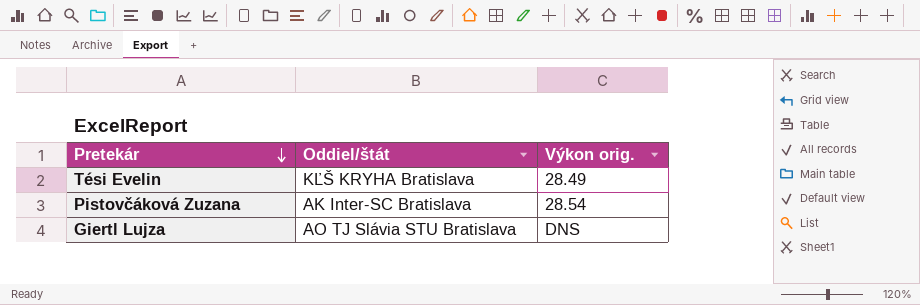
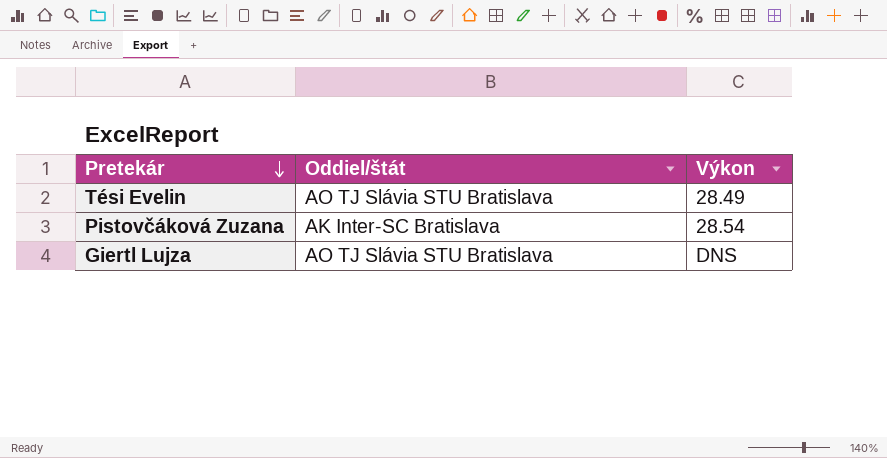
column name: Výkon orig. -> Výkon
Tési Evelin | Oddiel/štát: KĽŠ KRYHA Bratislava -> AO TJ Slávia STU Bratislava

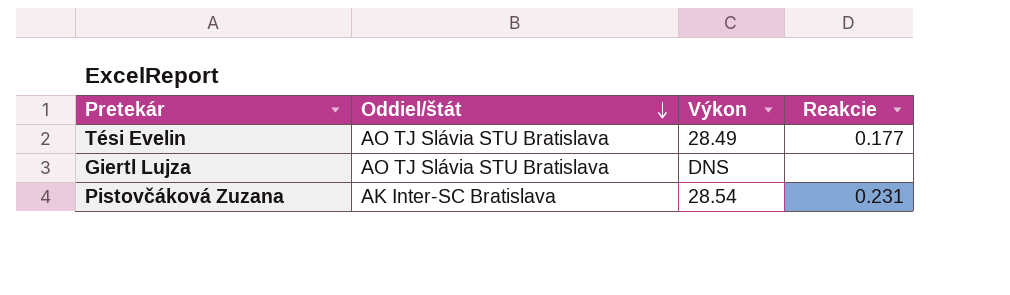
row order: Pretekár descending -> Oddiel/štát descending
column Reakcie | position: none -> 4

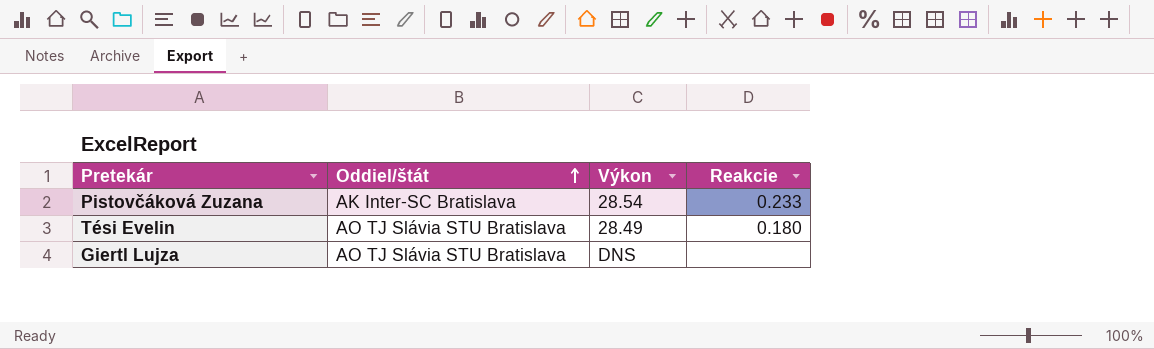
row order: Oddiel/štát descending -> Oddiel/štát ascending
Pistovčáková Zuzana | Reakcie: 0.231 -> 0.233
Tési Evelin | Reakcie: 0.177 -> 0.180

